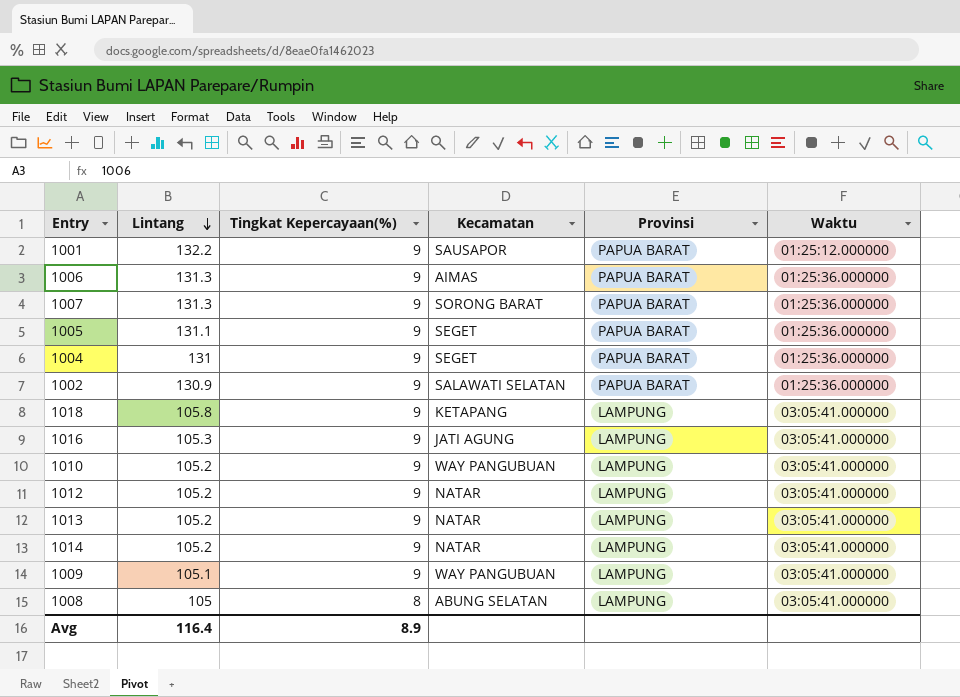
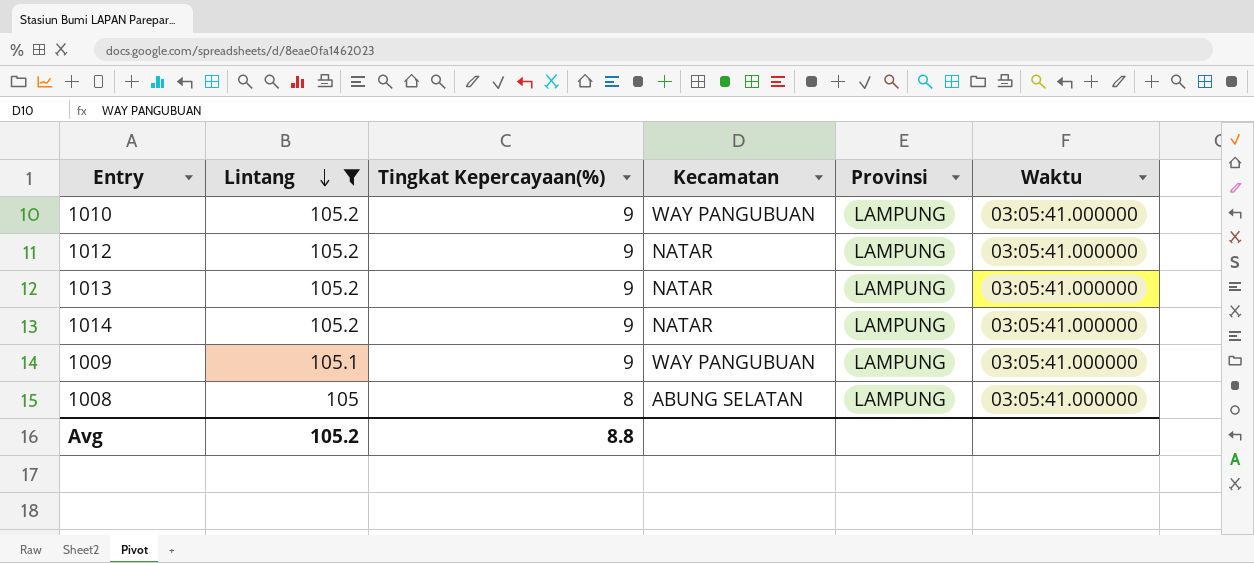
filter: none -> Lintang <= 105.2
Avg | Lintang: 116.4 -> 105.2
Avg | Tingkat Kepercayaan(%): 8.9 -> 8.8

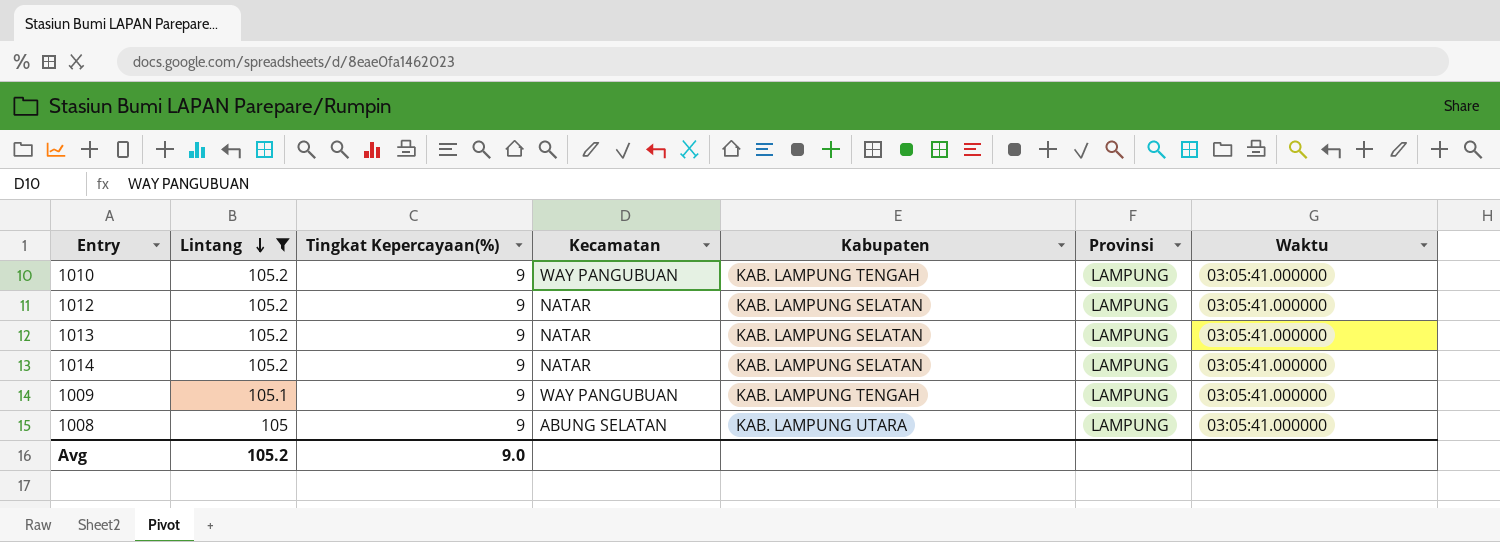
column Kabupaten | position: none -> 5
1008 | Tingkat Kepercayaan(%): 8 -> 9
Avg | Tingkat Kepercayaan(%): 8.8 -> 9.0

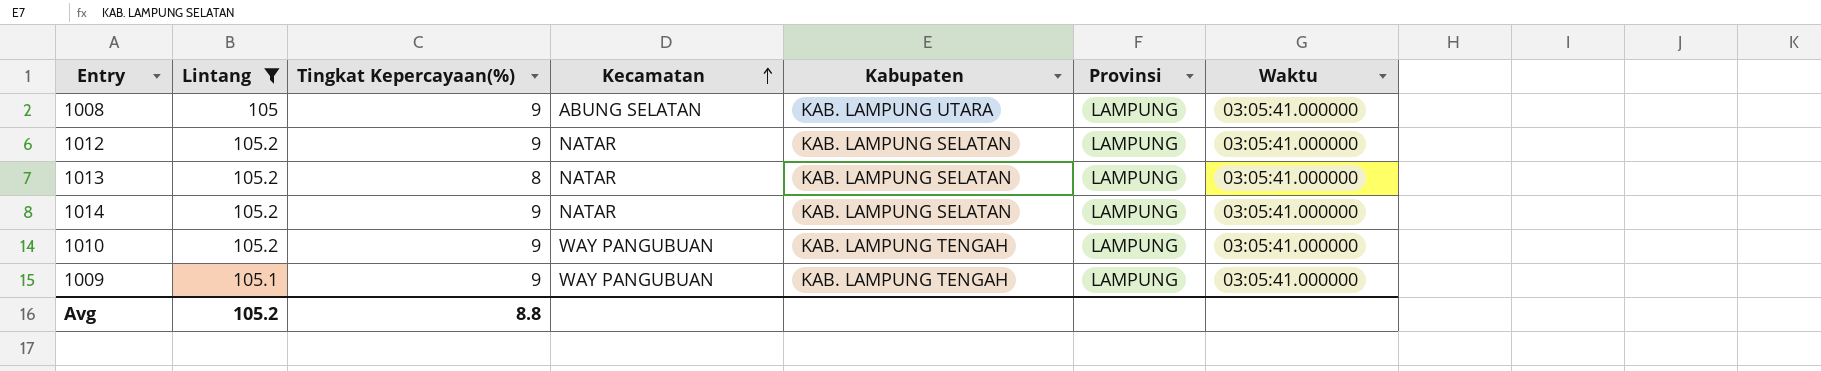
row order: Lintang descending -> Kecamatan ascending
1013 | Tingkat Kepercayaan(%): 9 -> 8
Avg | Tingkat Kepercayaan(%): 9.0 -> 8.8

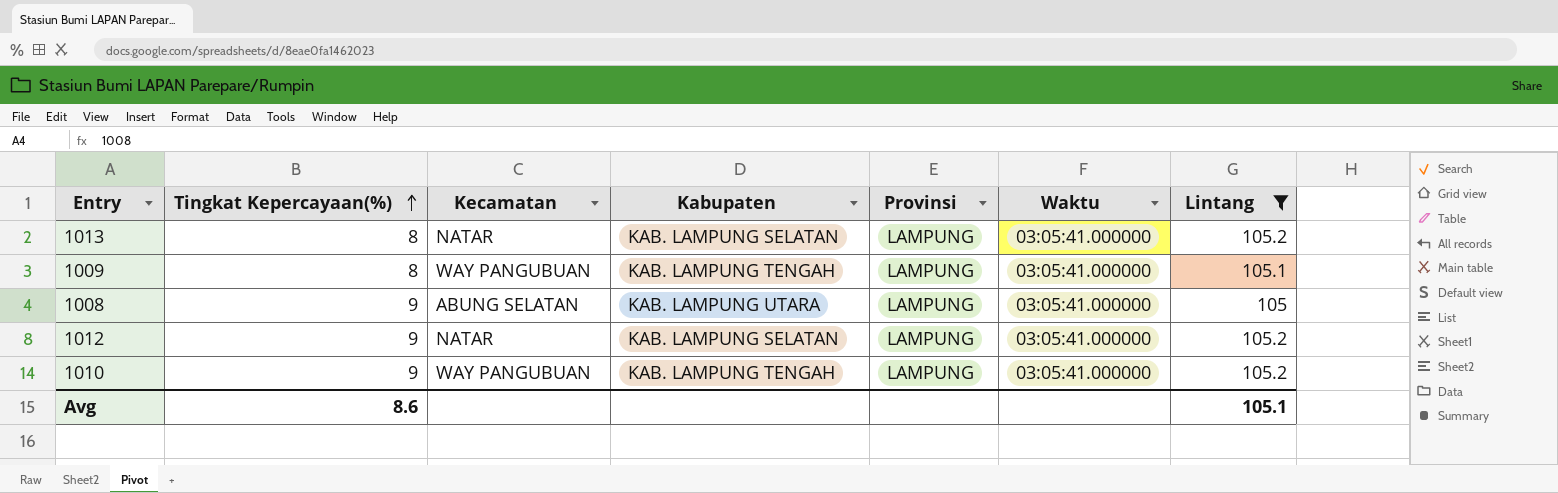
row order: Kecamatan ascending -> Tingkat Kepercayaan(%) ascending
column Lintang | position: 2 -> 7
row 1014: 105.2 | 9 | NATAR | KAB. LAMPUNG SELATAN | LAMPUNG | 03:05:41.000000 -> none
1009 | Tingkat Kepercayaan(%): 9 -> 8
Avg | Tingkat Kepercayaan(%): 8.8 -> 8.6
Avg | Lintang: 105.2 -> 105.1

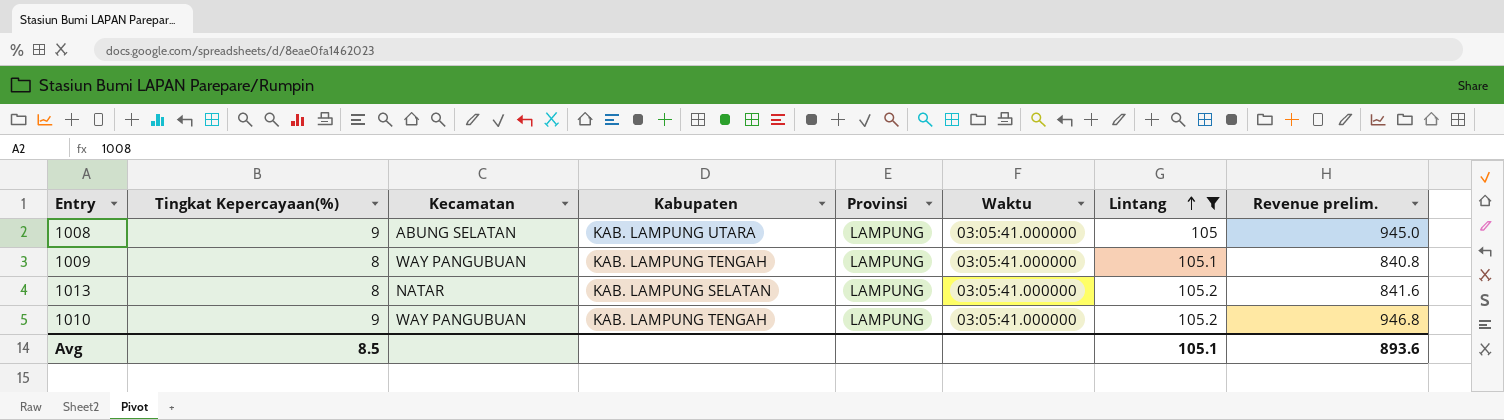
row order: Tingkat Kepercayaan(%) ascending -> Lintang ascending
column Revenue prelim. | formula: none -> [Tingkat Kepercayaan(%)] * [Lintang]
row 1012: 9 | NATAR | KAB. LAMPUNG SELATAN | LAMPUNG | 03:05:41.000000 | 105.2 -> none
Avg | Tingkat Kepercayaan(%): 8.6 -> 8.5

